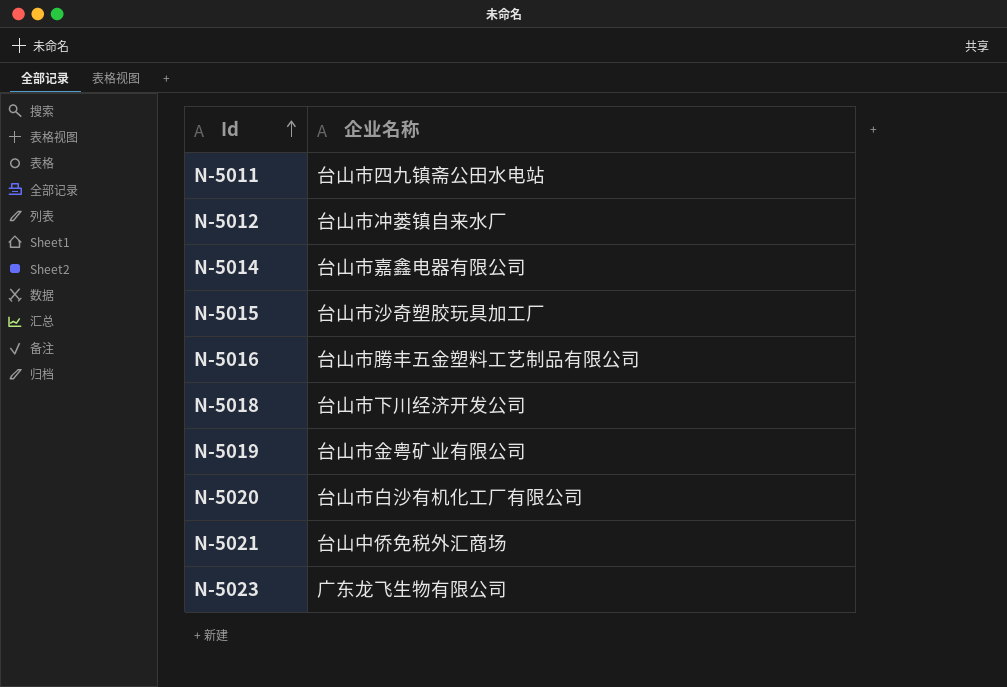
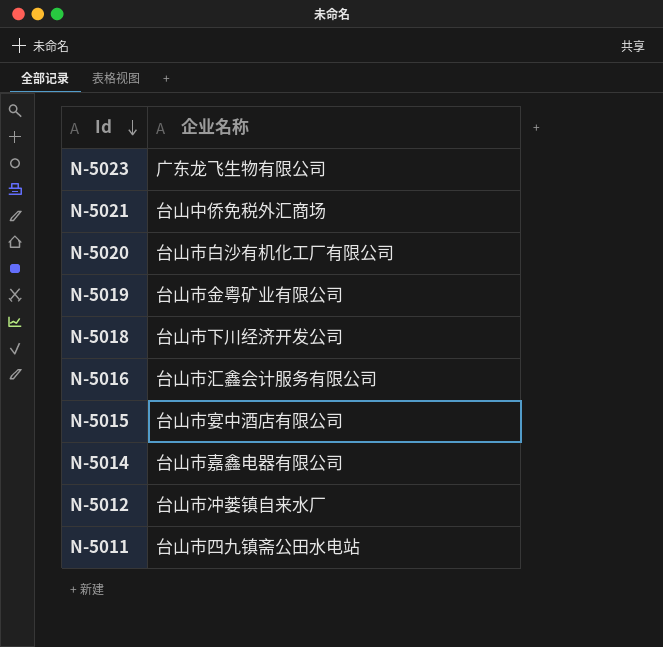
row order: Id ascending -> Id descending
N-5016 | 企业名称: 台山市腾丰五金塑料工艺制品有限公司 -> 台山市汇鑫会计服务有限公司
N-5015 | 企业名称: 台山市沙奇塑胶玩具加工厂 -> 台山市宴中酒店有限公司

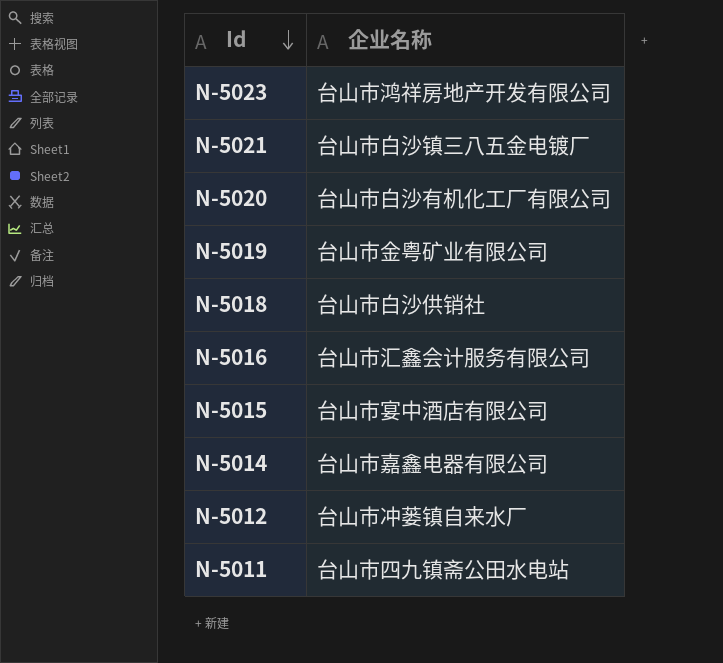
N-5023 | 企业名称: 广东龙飞生物有限公司 -> 台山市鸿祥房地产开发有限公司
N-5021 | 企业名称: 台山中侨免税外汇商场 -> 台山市白沙镇三八五金电镀厂
N-5018 | 企业名称: 台山市下川经济开发公司 -> 台山市白沙供销社

